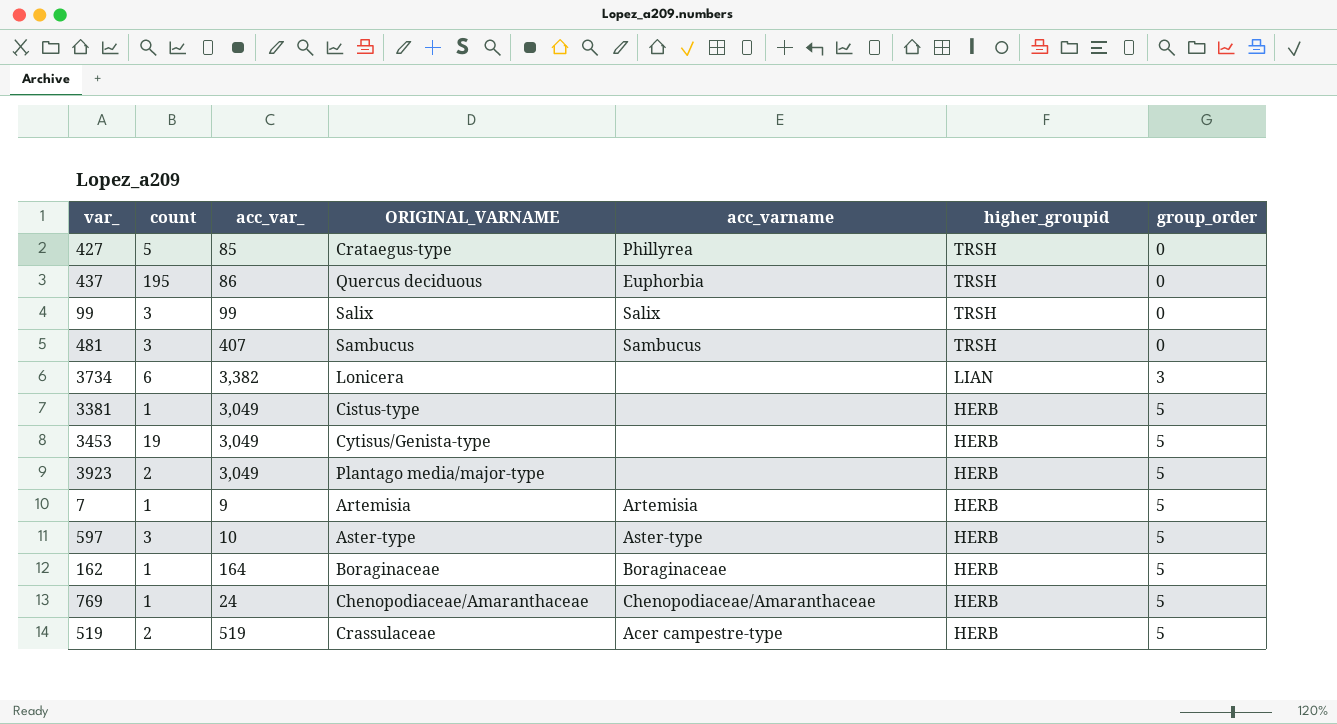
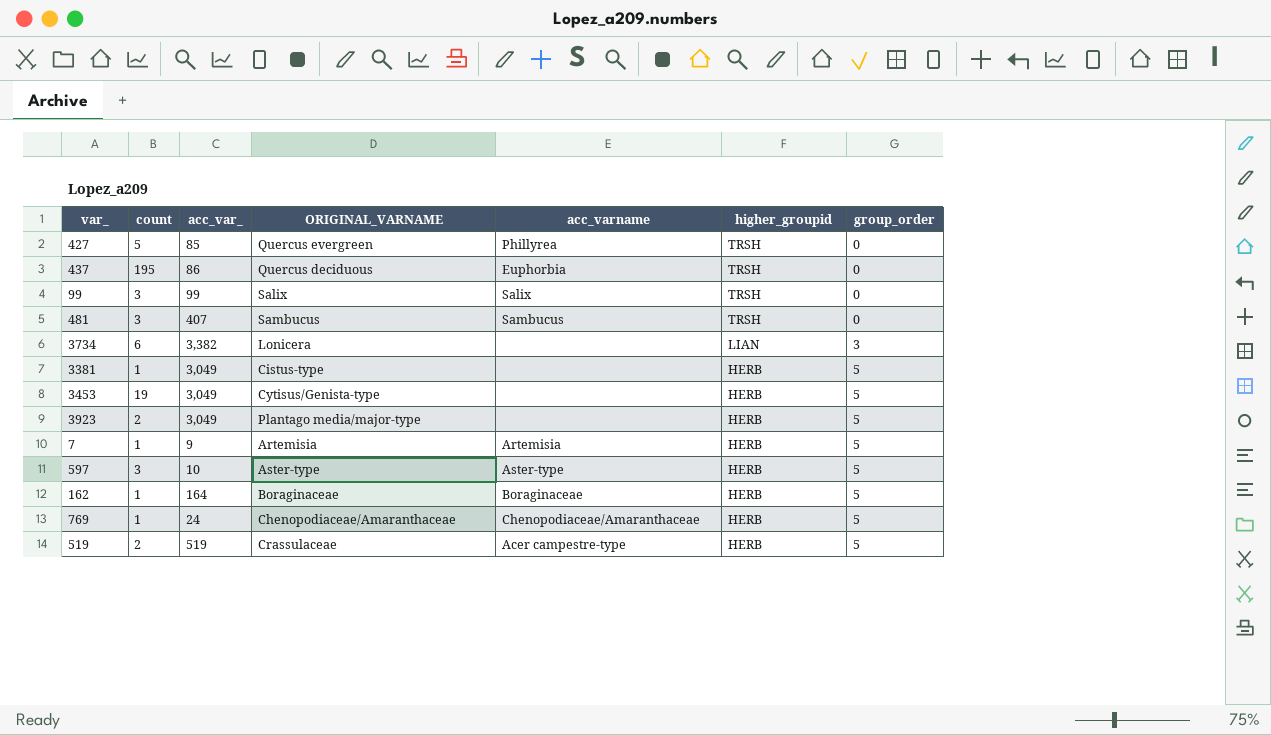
427 | ORIGINAL_VARNAME: Crataegus-type -> Quercus evergreen

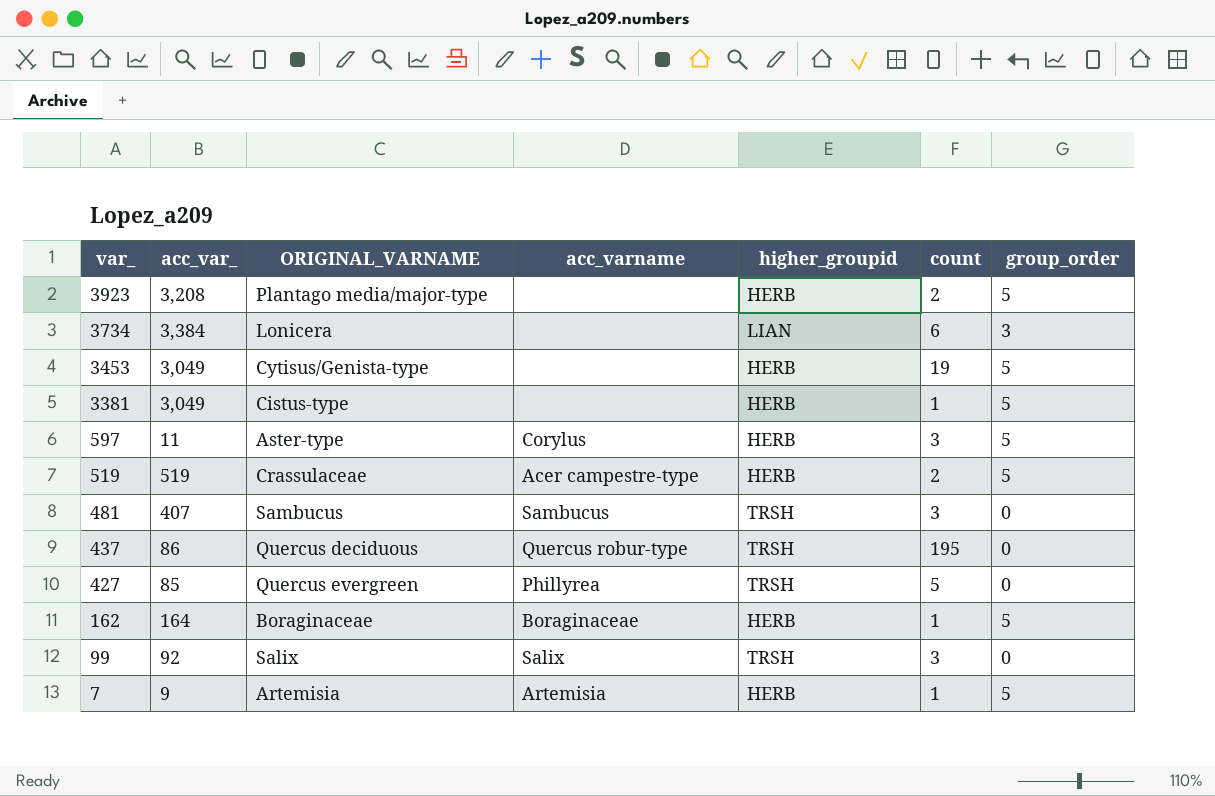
row order: higher_groupid descending -> var_ descending
column count | position: 2 -> 6
row 769: 1 | 24 | Chenopodiaceae/Amaranthaceae | Chenopodiaceae/Amaranthaceae | HERB | 5 -> none
3923 | acc_var_: 3,049 -> 3,208
3734 | acc_var_: 3,382 -> 3,384
597 | acc_var_: 10 -> 11
597 | acc_varname: Aster-type -> Corylus
437 | acc_varname: Euphorbia -> Quercus robur-type
99 | acc_var_: 99 -> 92

